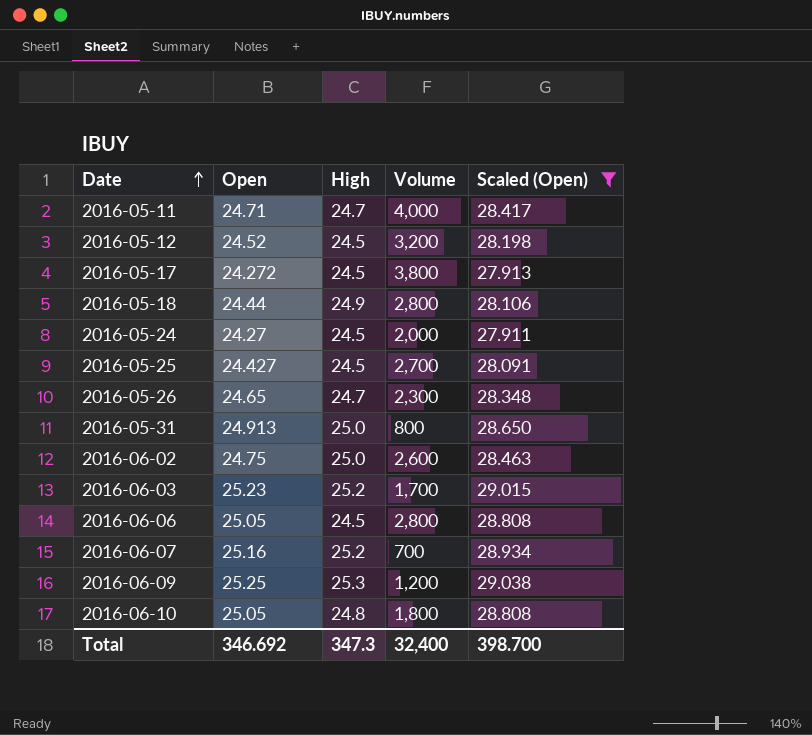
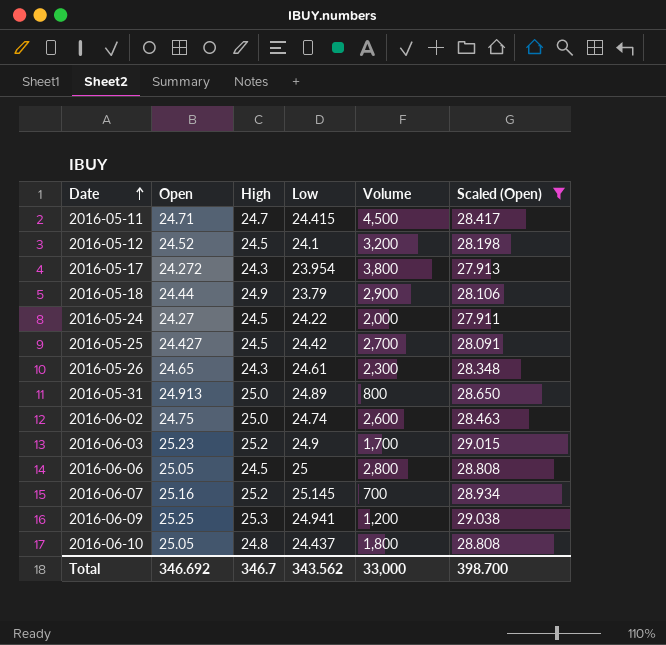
column Low | position: none -> 4
2016-05-11 | Volume: 4,000 -> 4,500
2016-05-17 | High: 24.5 -> 24.3
2016-05-18 | Volume: 2,800 -> 2,900
2016-05-26 | High: 24.7 -> 24.3
Total | High: 347.3 -> 346.7
Total | Volume: 32,400 -> 33,000

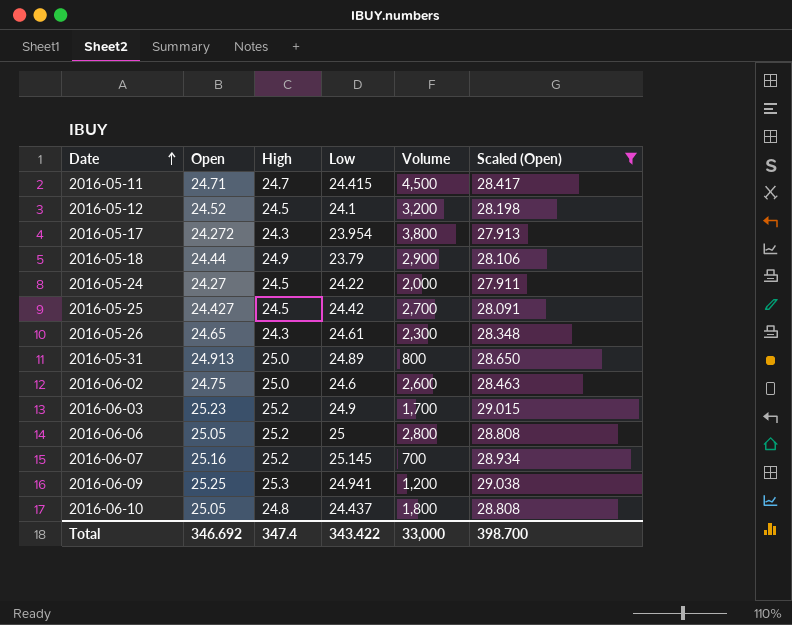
2016-06-02 | Low: 24.74 -> 24.6
2016-06-06 | High: 24.5 -> 25.2
Total | High: 346.7 -> 347.4
Total | Low: 343.562 -> 343.422

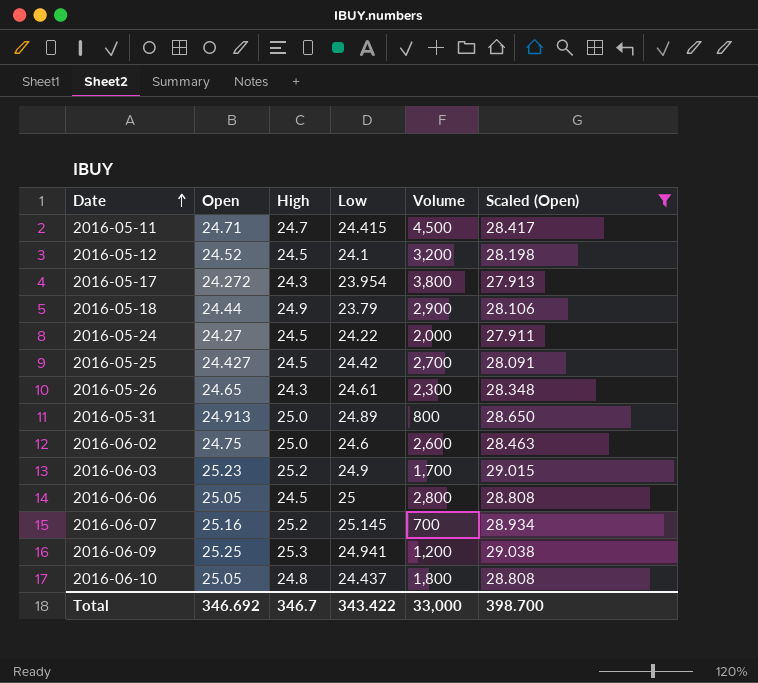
2016-06-06 | High: 25.2 -> 24.5
Total | High: 347.4 -> 346.7

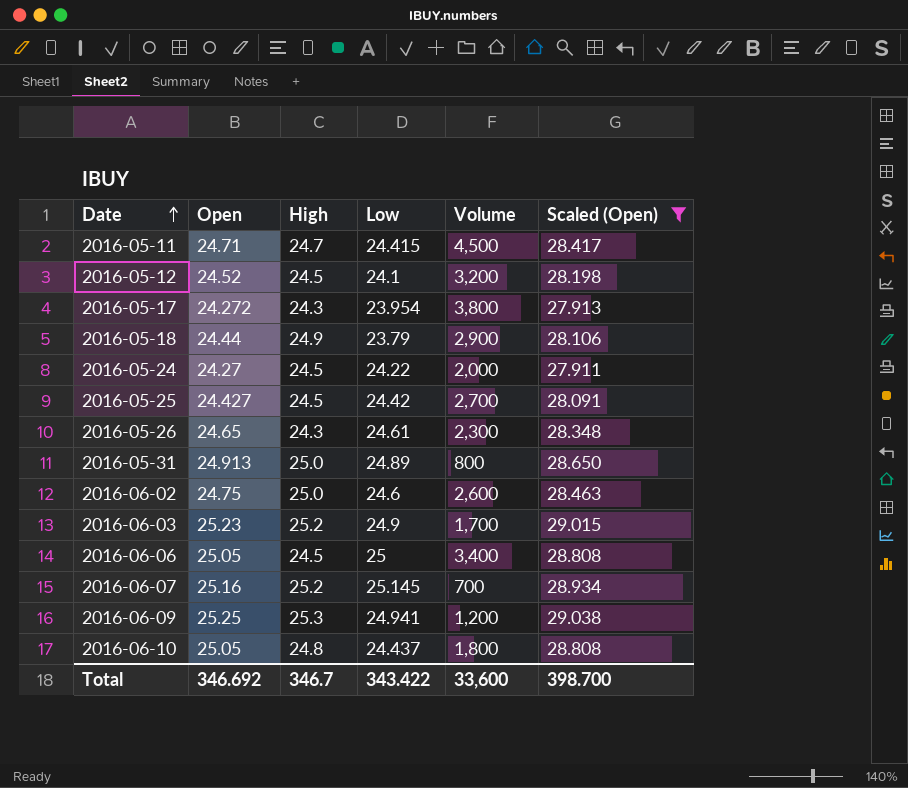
2016-06-06 | Volume: 2,800 -> 3,400
Total | Volume: 33,000 -> 33,600

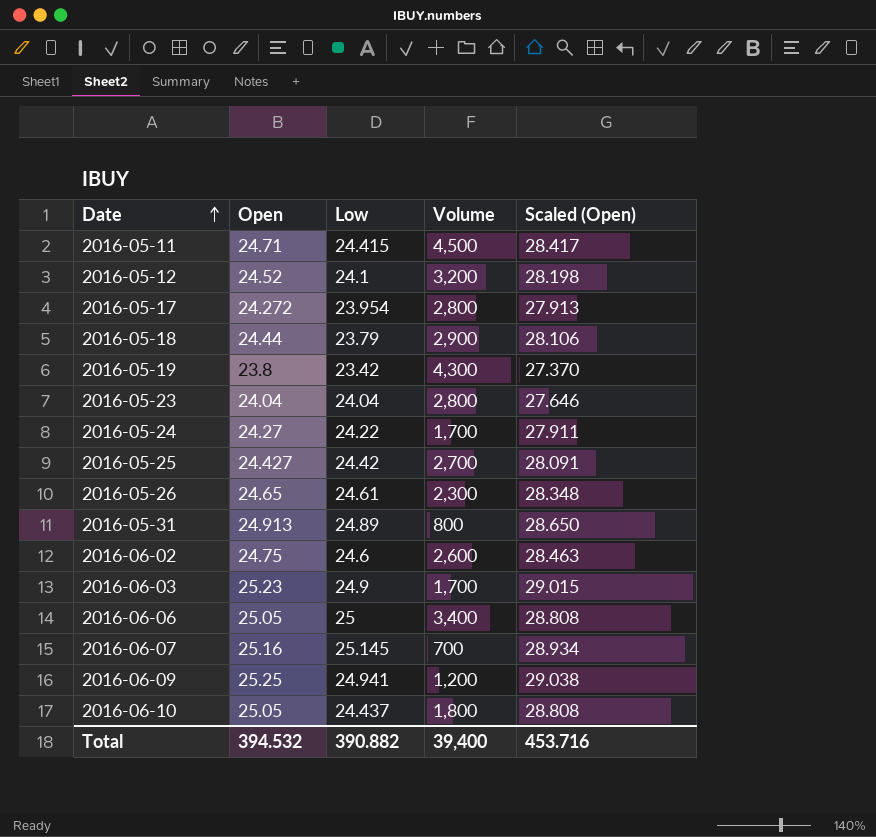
filter: Scaled (Open) >= 27.911 -> none
column High | position: 3 -> none
2016-05-17 | Volume: 3,800 -> 2,800
2016-05-24 | Volume: 2,000 -> 1,700
Total | Open: 346.692 -> 394.532
Total | Low: 343.422 -> 390.882
Total | Volume: 33,600 -> 39,400
Total | Scaled (Open): 398.700 -> 453.716

